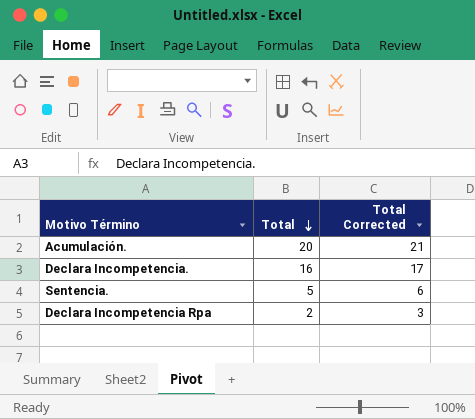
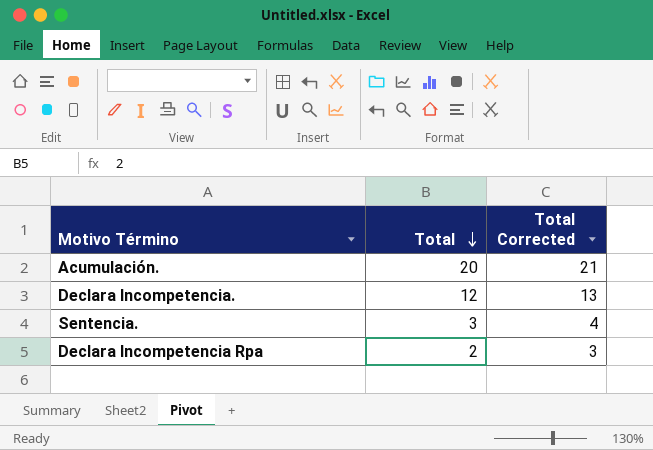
Declara Incompetencia. | Total: 16 -> 12
Declara Incompetencia. | Total Corrected: 17 -> 13
Sentencia. | Total: 5 -> 3
Sentencia. | Total Corrected: 6 -> 4

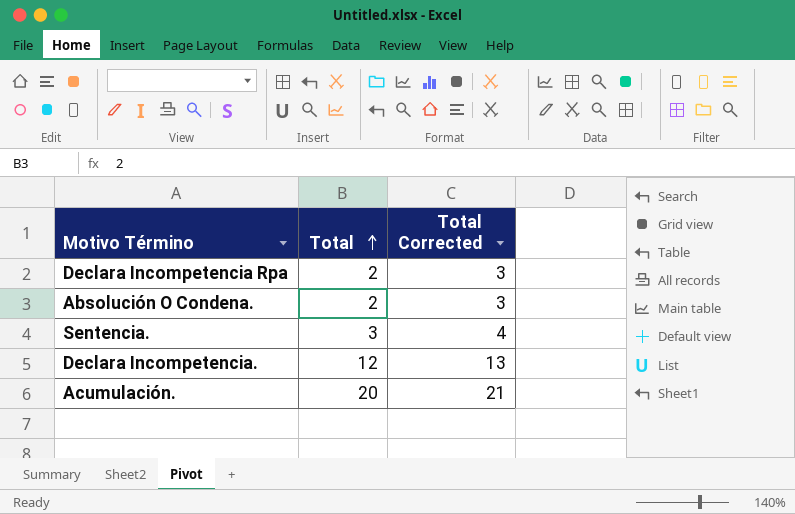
row order: Total descending -> Total ascending
row Absolución O Condena.: none -> 2 | 3

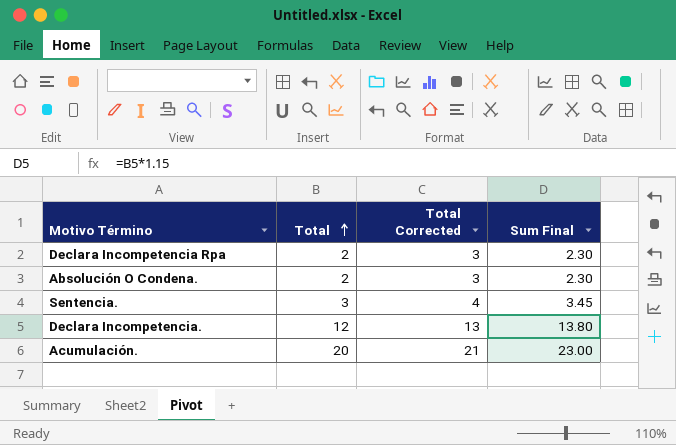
column Sum Final | formula: none -> [Total] * 1.15

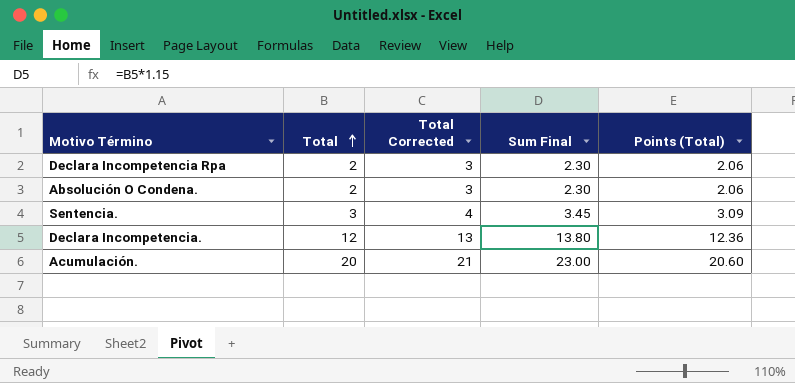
column Points (Total) | formula: none -> [Total] * 1.03

